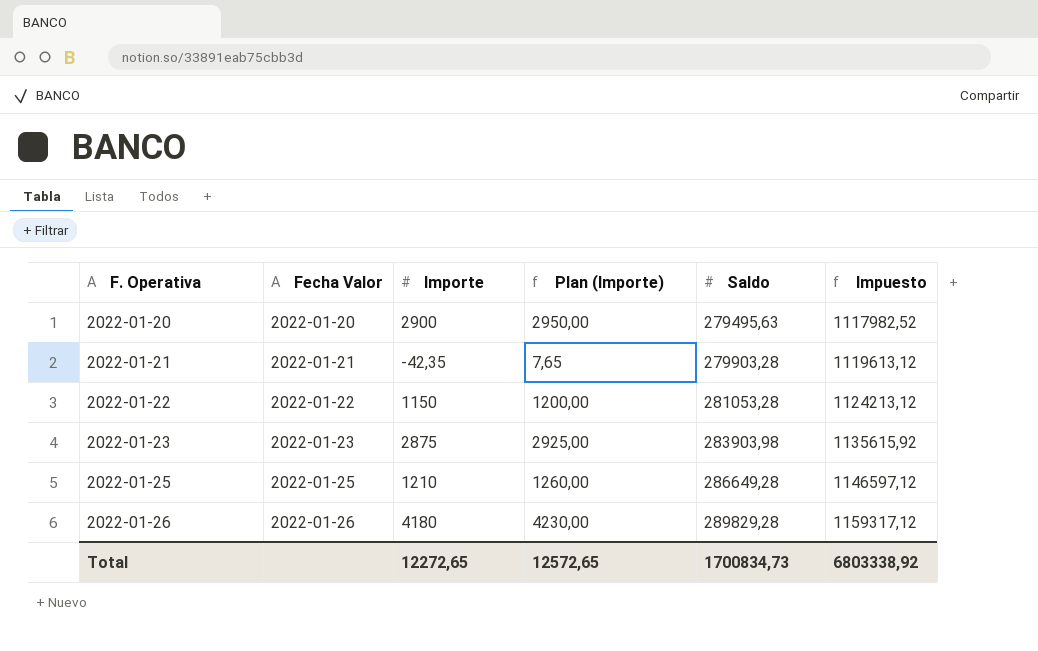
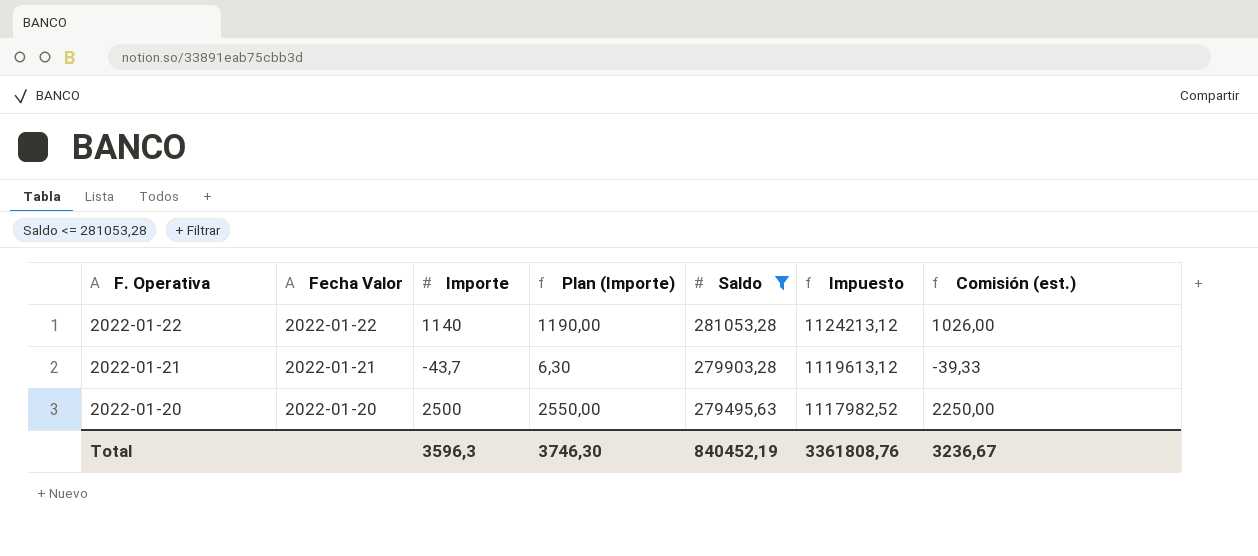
filter: none -> Saldo <= 281053,28
row order: F. Operativa ascending -> F. Operativa descending
column Comisión (est.) | formula: none -> [Importe] * 0,9
2022-01-22 | Importe: 1150 -> 1140
2022-01-22 | Plan (Importe): 1200,00 -> 1190,00
2022-01-21 | Importe: -42,35 -> -43,7
2022-01-21 | Plan (Importe): 7,65 -> 6,30
2022-01-20 | Importe: 2900 -> 2500
2022-01-20 | Plan (Importe): 2950,00 -> 2550,00
Total | Importe: 12272,65 -> 3596,3
Total | Plan (Importe): 12572,65 -> 3746,30
Total | Saldo: 1700834,73 -> 840452,19
Total | Impuesto: 6803338,92 -> 3361808,76

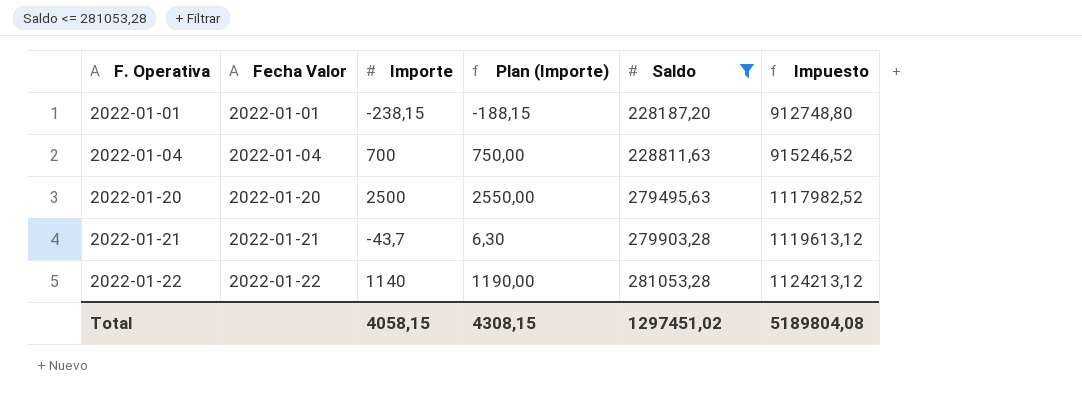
row order: F. Operativa descending -> F. Operativa ascending
column Comisión (est.) | formula: [Importe] * 0,9 -> none
row 2022-01-01: none -> 2022-01-01 | -238,15 | -188,15 | 228187,20 | 912748,80
row 2022-01-04: none -> 2022-01-04 | 700 | 750,00 | 228811,63 | 915246,52
Total | Importe: 3596,3 -> 4058,15
Total | Plan (Importe): 3746,30 -> 4308,15
Total | Saldo: 840452,19 -> 1297451,02
Total | Impuesto: 3361808,76 -> 5189804,08

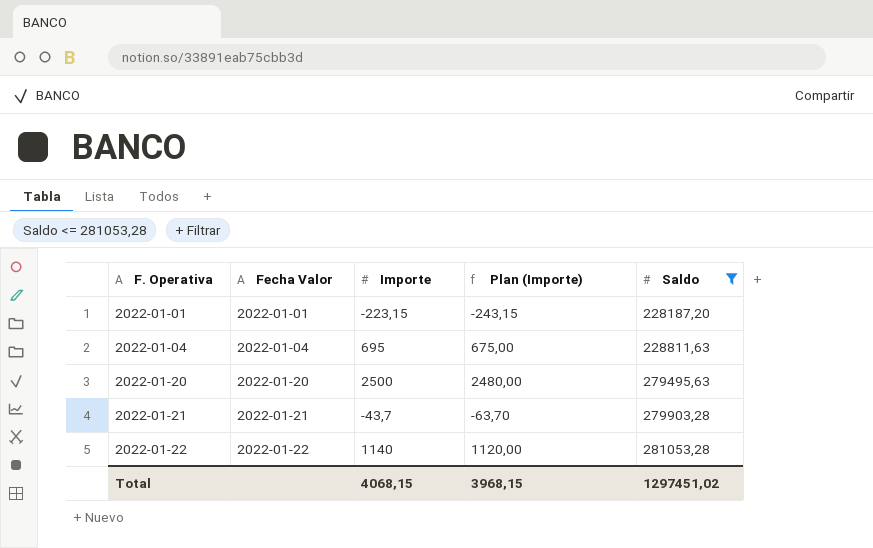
column Impuesto | formula: [Saldo] * 4 -> none
column Plan (Importe) | formula: [Importe] + 50 -> [Importe] - 20
2022-01-01 | Importe: -238,15 -> -223,15
2022-01-04 | Importe: 700 -> 695
Total | Importe: 4058,15 -> 4068,15
Total | Plan (Importe): 4308,15 -> 3968,15

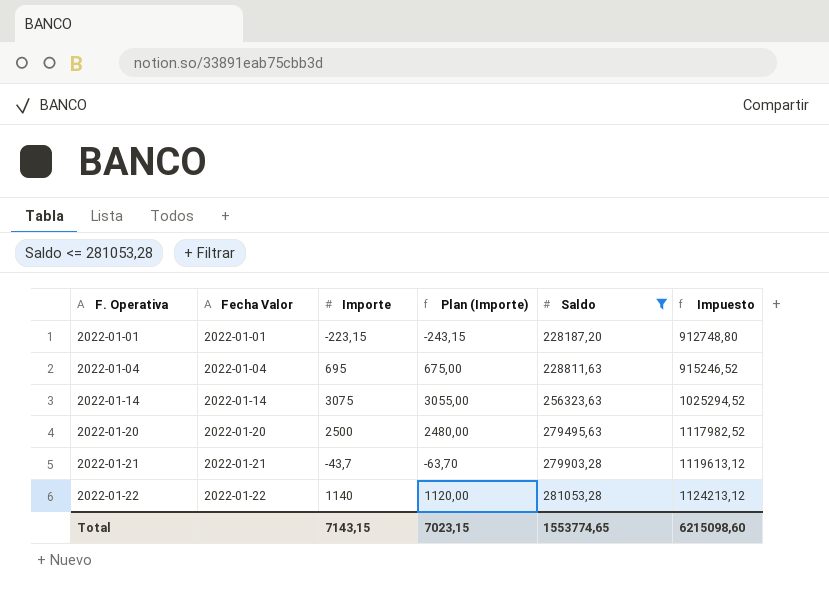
column Impuesto | formula: none -> [Saldo] * 4
row 2022-01-14: none -> 2022-01-14 | 3075 | 3055,00 | 256323,63 | 1025294,52
Total | Importe: 4068,15 -> 7143,15
Total | Plan (Importe): 3968,15 -> 7023,15
Total | Saldo: 1297451,02 -> 1553774,65

